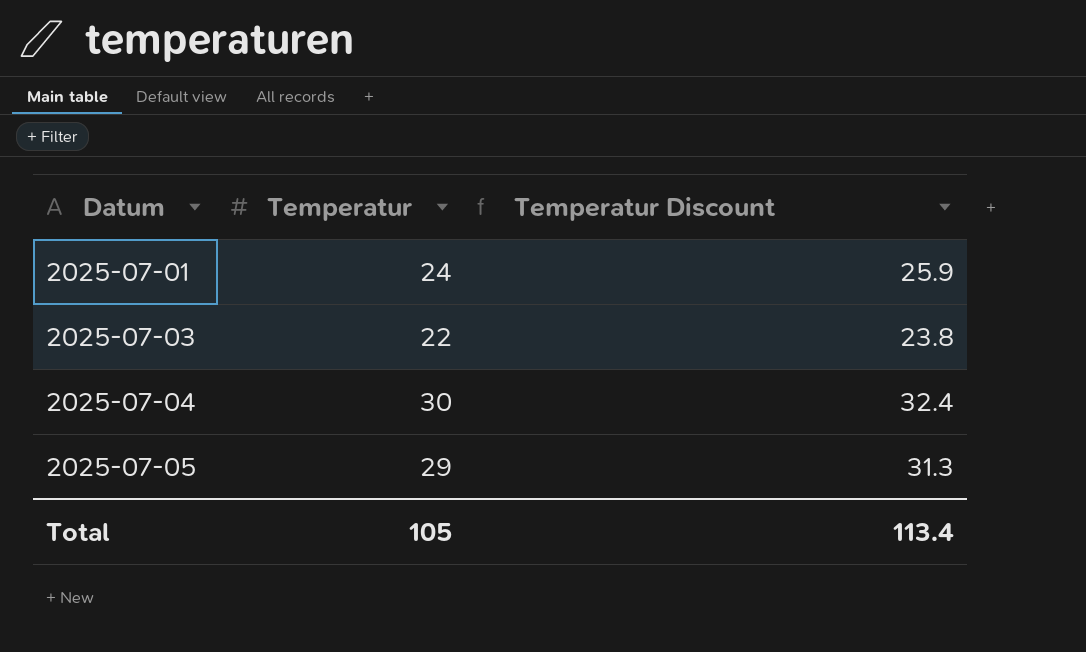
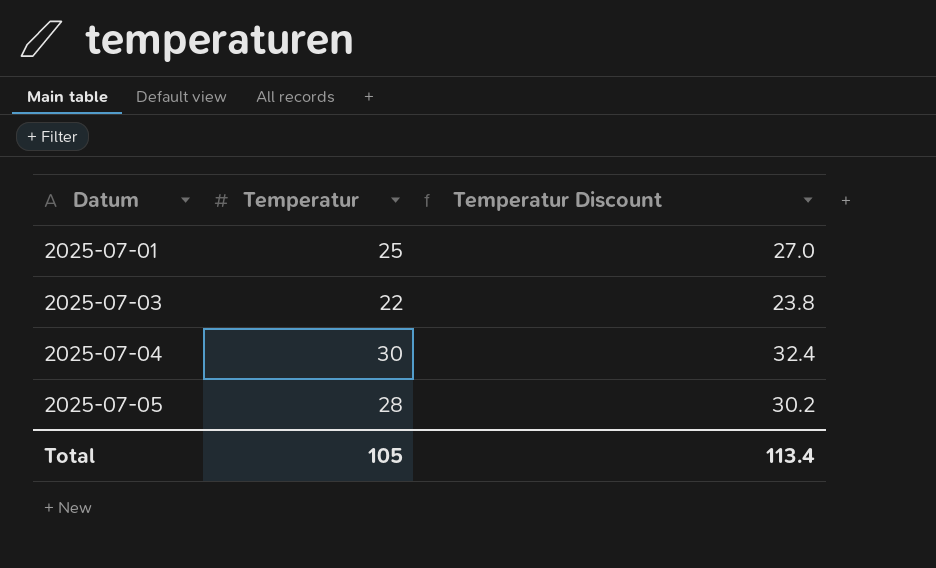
2025-07-01 | Temperatur: 24 -> 25
2025-07-01 | Temperatur Discount: 25.9 -> 27.0
2025-07-05 | Temperatur: 29 -> 28
2025-07-05 | Temperatur Discount: 31.3 -> 30.2

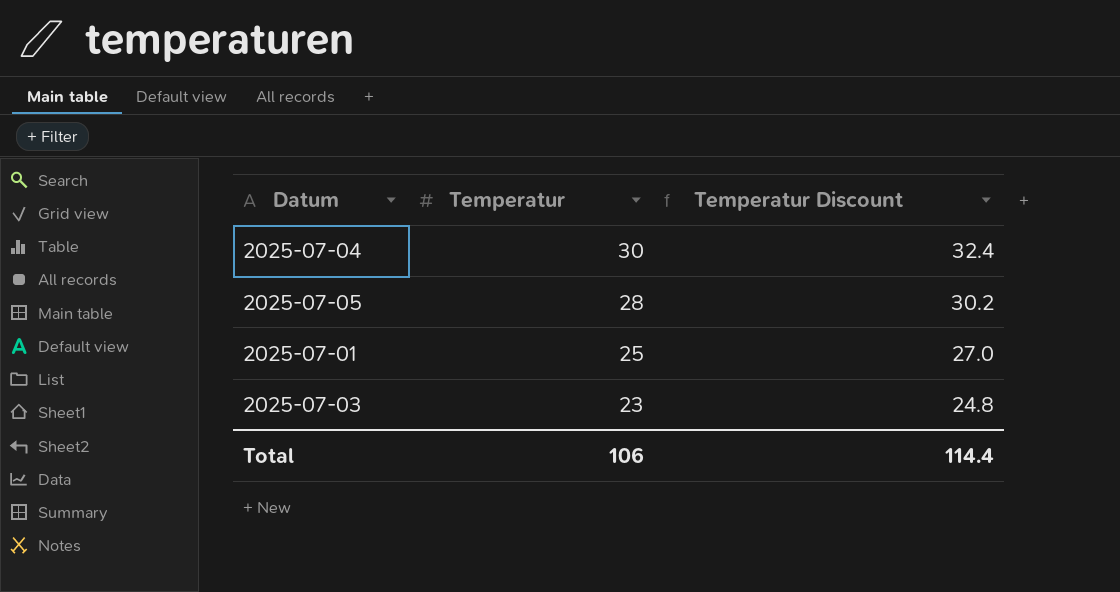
row order: Datum ascending -> Temperatur descending
2025-07-03 | Temperatur: 22 -> 23
2025-07-03 | Temperatur Discount: 23.8 -> 24.8
Total | Temperatur: 105 -> 106
Total | Temperatur Discount: 113.4 -> 114.4

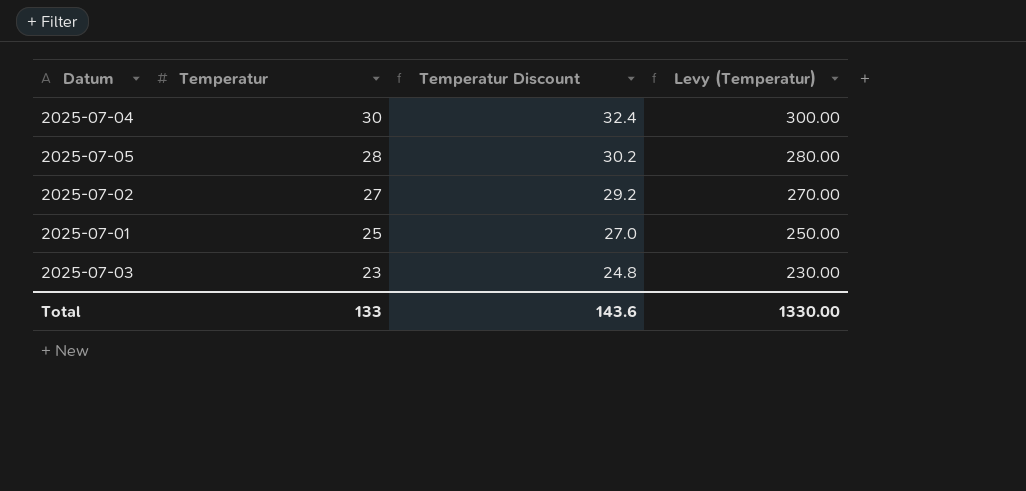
column Levy (Temperatur) | formula: none -> [Temperatur] * 10
row 2025-07-02: none -> 27 | 29.2 | 270.00
Total | Temperatur: 106 -> 133
Total | Temperatur Discount: 114.4 -> 143.6

